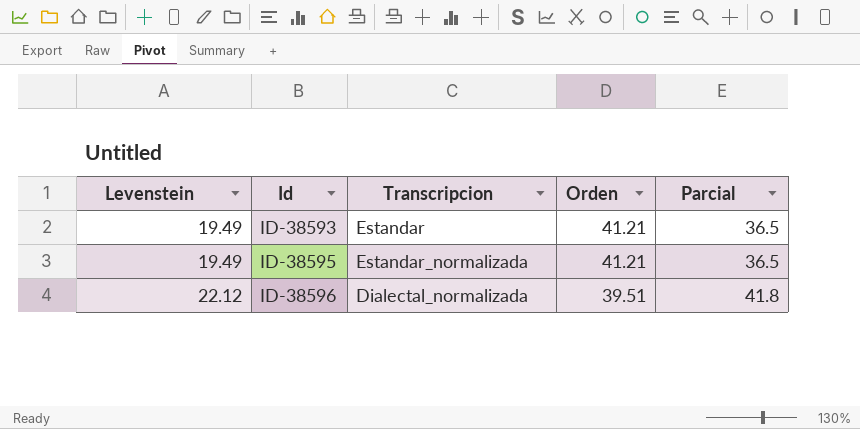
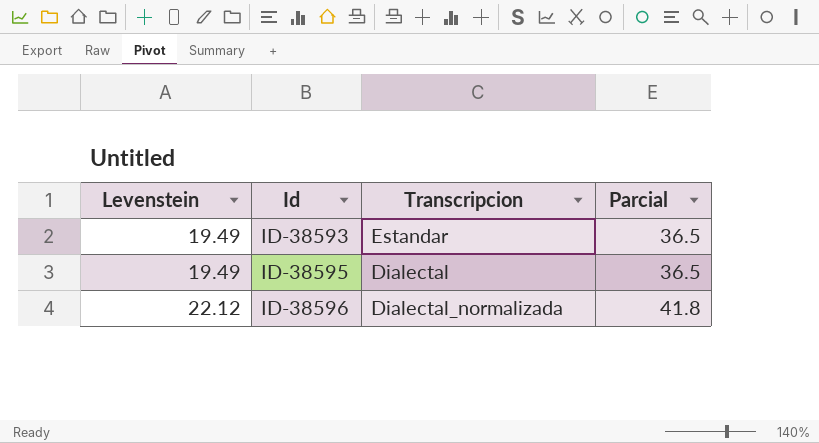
column Orden | position: 4 -> none
ID-38595 | Transcripcion: Estandar_normalizada -> Dialectal

